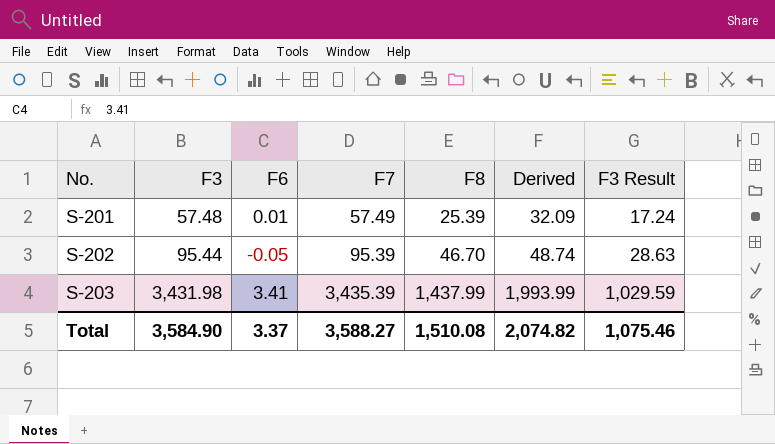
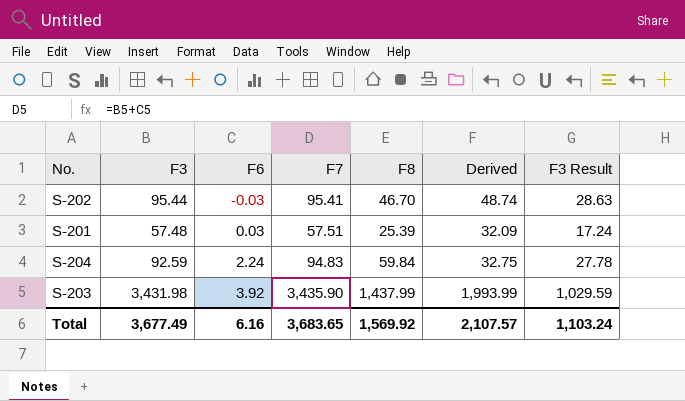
row order: No. ascending -> F6 ascending
S-202 | F6: -0.05 -> -0.03
S-202 | F7: 95.39 -> 95.41
S-201 | F6: 0.01 -> 0.03
S-201 | F7: 57.49 -> 57.51
row S-204: none -> 92.59 | 2.24 | 94.83 | 59.84 | 32.75 | 27.78
S-203 | F6: 3.41 -> 3.92
S-203 | F7: 3,435.39 -> 3,435.90
Total | F3: 3,584.90 -> 3,677.49
Total | F6: 3.37 -> 6.16
Total | F7: 3,588.27 -> 3,683.65
Total | F8: 1,510.08 -> 1,569.92
Total | Derived: 2,074.82 -> 2,107.57
Total | F3 Result: 1,075.46 -> 1,103.24

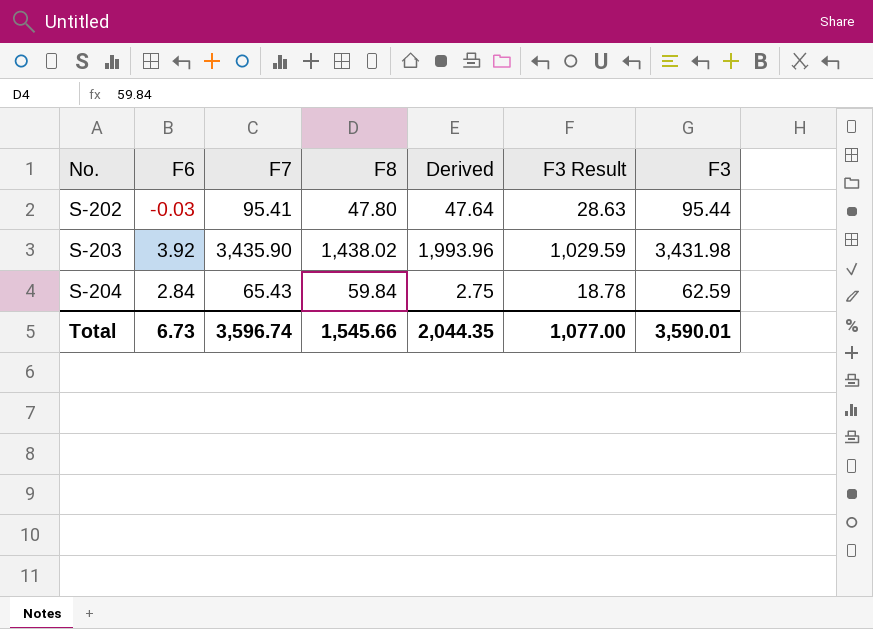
row order: F6 ascending -> No. ascending
column F3 | position: 2 -> 7
row S-201: 57.48 | 0.03 | 57.51 | 25.39 | 32.09 | 17.24 -> none
S-202 | F8: 46.70 -> 47.80
S-202 | Derived: 48.74 -> 47.64
S-203 | F8: 1,437.99 -> 1,438.02
S-203 | Derived: 1,993.99 -> 1,993.96
S-204 | F6: 2.24 -> 2.84
S-204 | F7: 94.83 -> 65.43
S-204 | Derived: 32.75 -> 2.75
S-204 | F3 Result: 27.78 -> 18.78
S-204 | F3: 92.59 -> 62.59
Total | F6: 6.16 -> 6.73
Total | F7: 3,683.65 -> 3,596.74
Total | F8: 1,569.92 -> 1,545.66
Total | Derived: 2,107.57 -> 2,044.35
Total | F3 Result: 1,103.24 -> 1,077.00
Total | F3: 3,677.49 -> 3,590.01

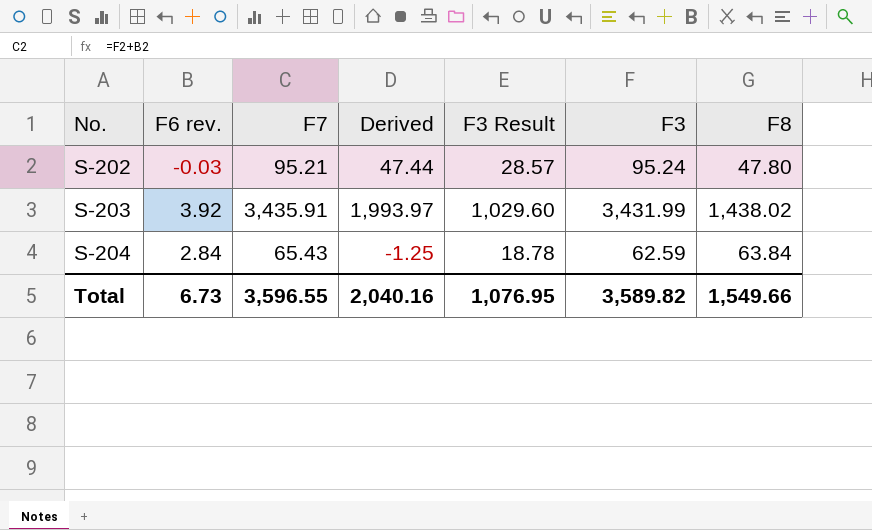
column name: F6 -> F6 rev.
column F8 | position: 4 -> 7
S-202 | F7: 95.41 -> 95.21
S-202 | Derived: 47.64 -> 47.44
S-202 | F3 Result: 28.63 -> 28.57
S-202 | F3: 95.44 -> 95.24
S-203 | F7: 3,435.90 -> 3,435.91
S-203 | Derived: 1,993.96 -> 1,993.97
S-203 | F3 Result: 1,029.59 -> 1,029.60
S-203 | F3: 3,431.98 -> 3,431.99
S-204 | Derived: 2.75 -> -1.25
S-204 | F8: 59.84 -> 63.84
Total | F7: 3,596.74 -> 3,596.55
Total | Derived: 2,044.35 -> 2,040.16
Total | F3 Result: 1,077.00 -> 1,076.95
Total | F3: 3,590.01 -> 3,589.82
Total | F8: 1,545.66 -> 1,549.66

